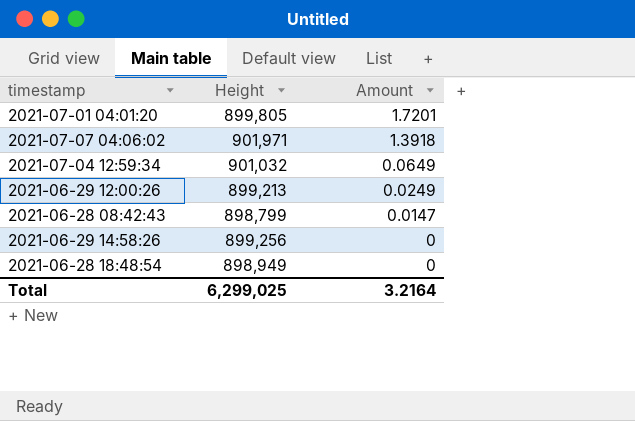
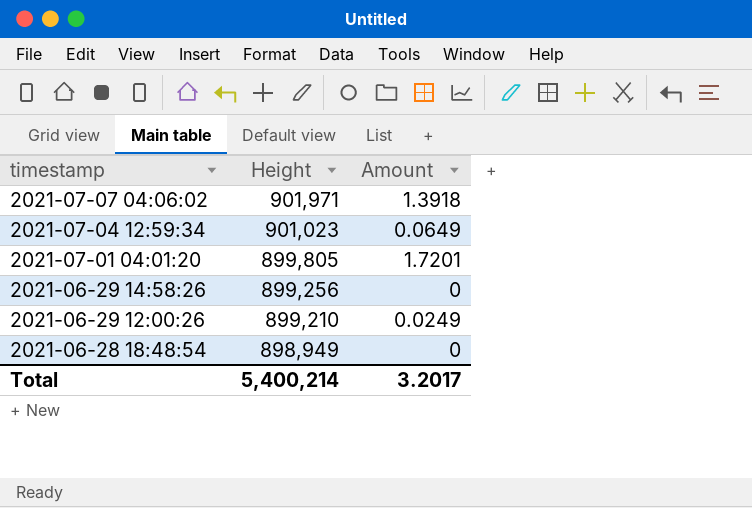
row order: Amount descending -> timestamp descending
row 2021-06-28 08:42:43: 898,799 | 0.0147 -> none
2021-07-04 12:59:34 | Height: 901,032 -> 901,023
2021-06-29 12:00:26 | Height: 899,213 -> 899,210
Total | Height: 6,299,025 -> 5,400,214
Total | Amount: 3.2164 -> 3.2017

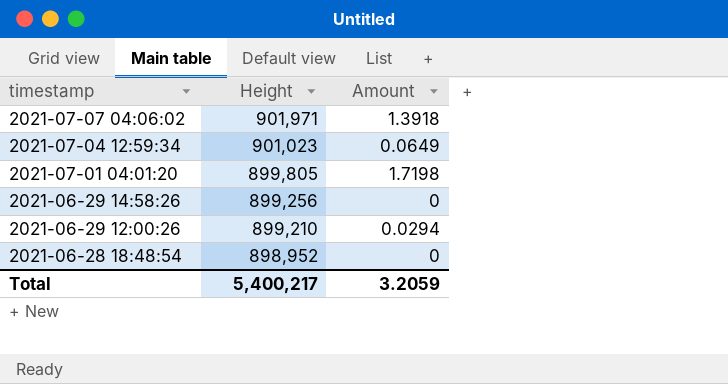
2021-07-01 04:01:20 | Amount: 1.7201 -> 1.7198
2021-06-29 12:00:26 | Amount: 0.0249 -> 0.0294
2021-06-28 18:48:54 | Height: 898,949 -> 898,952
Total | Height: 5,400,214 -> 5,400,217
Total | Amount: 3.2017 -> 3.2059

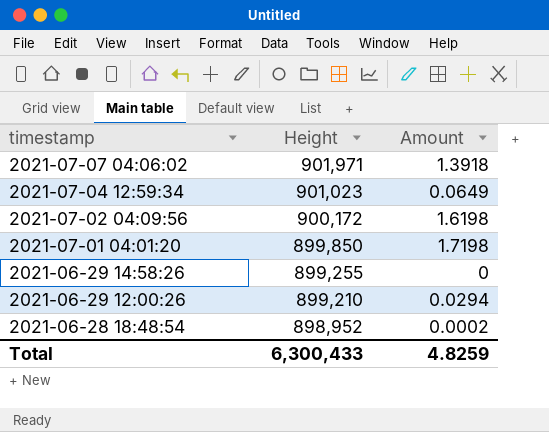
row 2021-07-02 04:09:56: none -> 900,172 | 1.6198
2021-07-01 04:01:20 | Height: 899,805 -> 899,850
2021-06-29 14:58:26 | Height: 899,256 -> 899,255
2021-06-28 18:48:54 | Amount: 0 -> 0.0002
Total | Height: 5,400,217 -> 6,300,433
Total | Amount: 3.2059 -> 4.8259

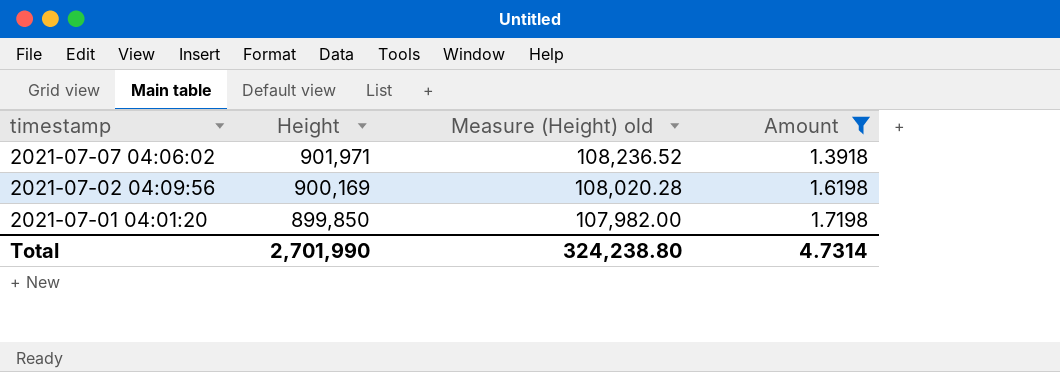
filter: none -> Amount >= 1.3918
column Measure (Height) old | formula: none -> [Height] * 0.12
2021-07-02 04:09:56 | Height: 900,172 -> 900,169
Total | Height: 6,300,433 -> 2,701,990
Total | Amount: 4.8259 -> 4.7314

